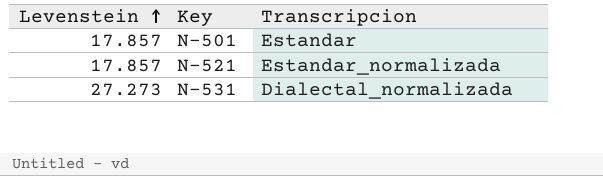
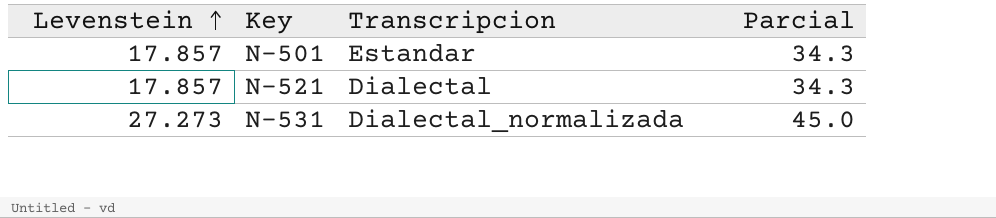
column Parcial | position: none -> 4
N-521 | Transcripcion: Estandar_normalizada -> Dialectal

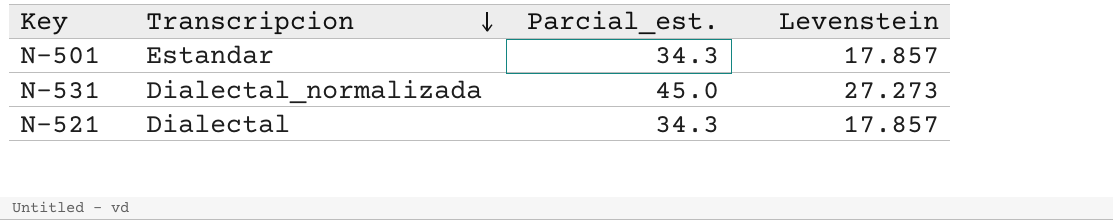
row order: Levenstein ascending -> Transcripcion descending
column name: Parcial -> Parcial_est.
column Levenstein | position: 1 -> 4

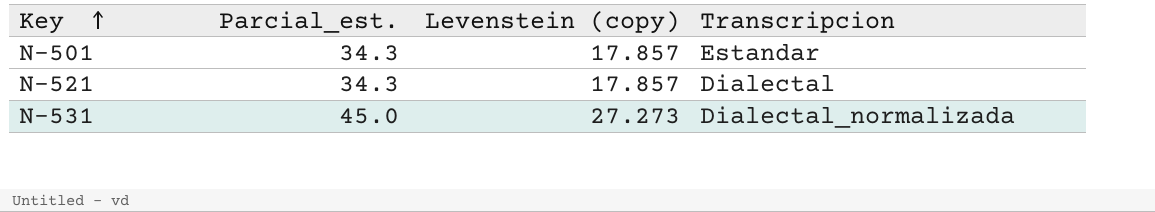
row order: Transcripcion descending -> Key ascending
column name: Levenstein -> Levenstein (copy)
column Transcripcion | position: 2 -> 4

